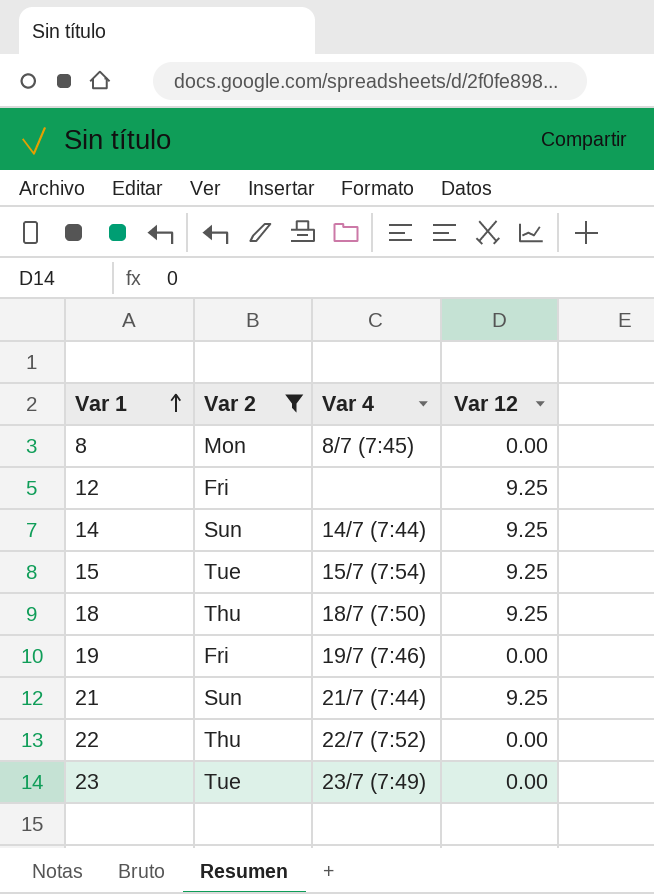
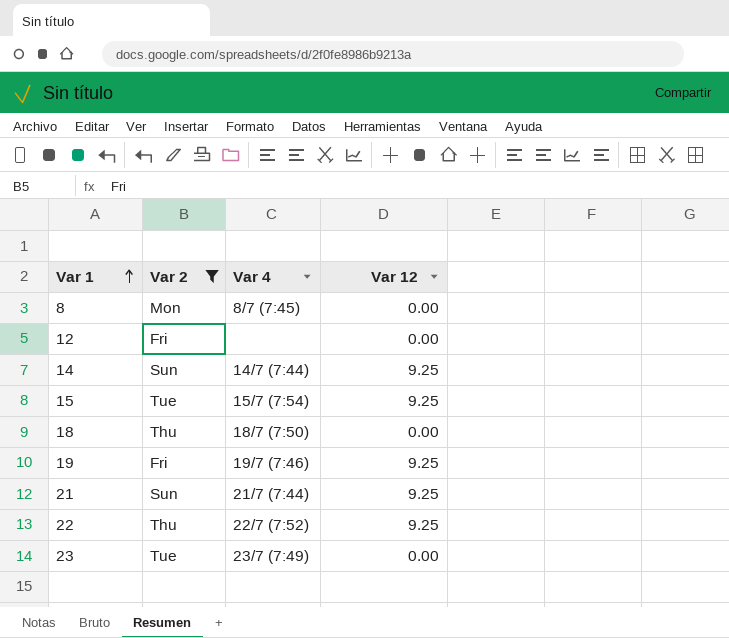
12 | Var 12: 9.25 -> 0.00
18 | Var 12: 9.25 -> 0.00
19 | Var 12: 0.00 -> 9.25
22 | Var 12: 0.00 -> 9.25

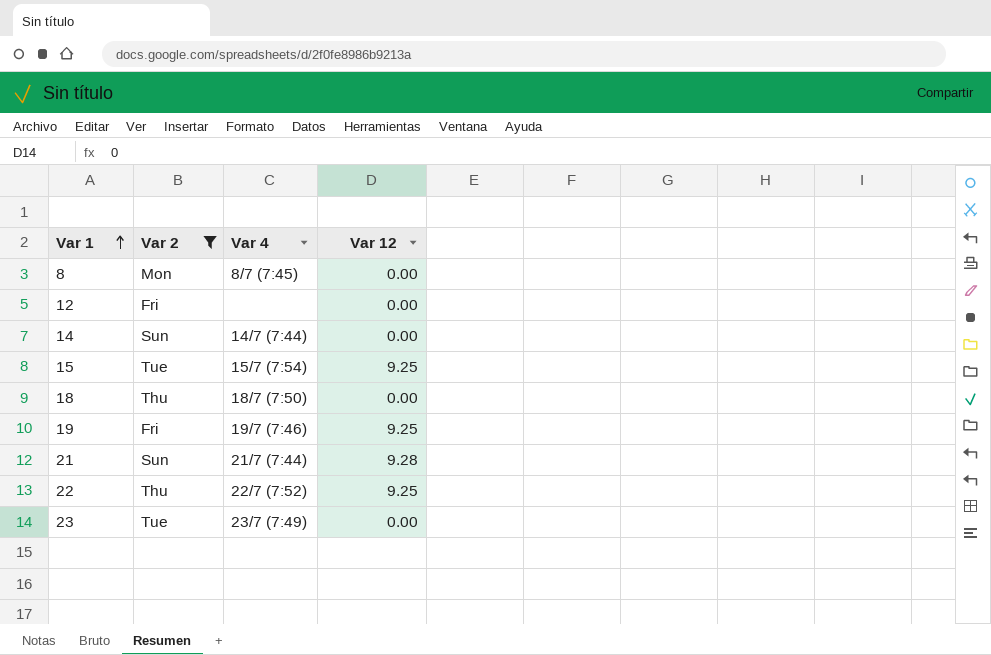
14 | Var 12: 9.25 -> 0.00
21 | Var 12: 9.25 -> 9.28

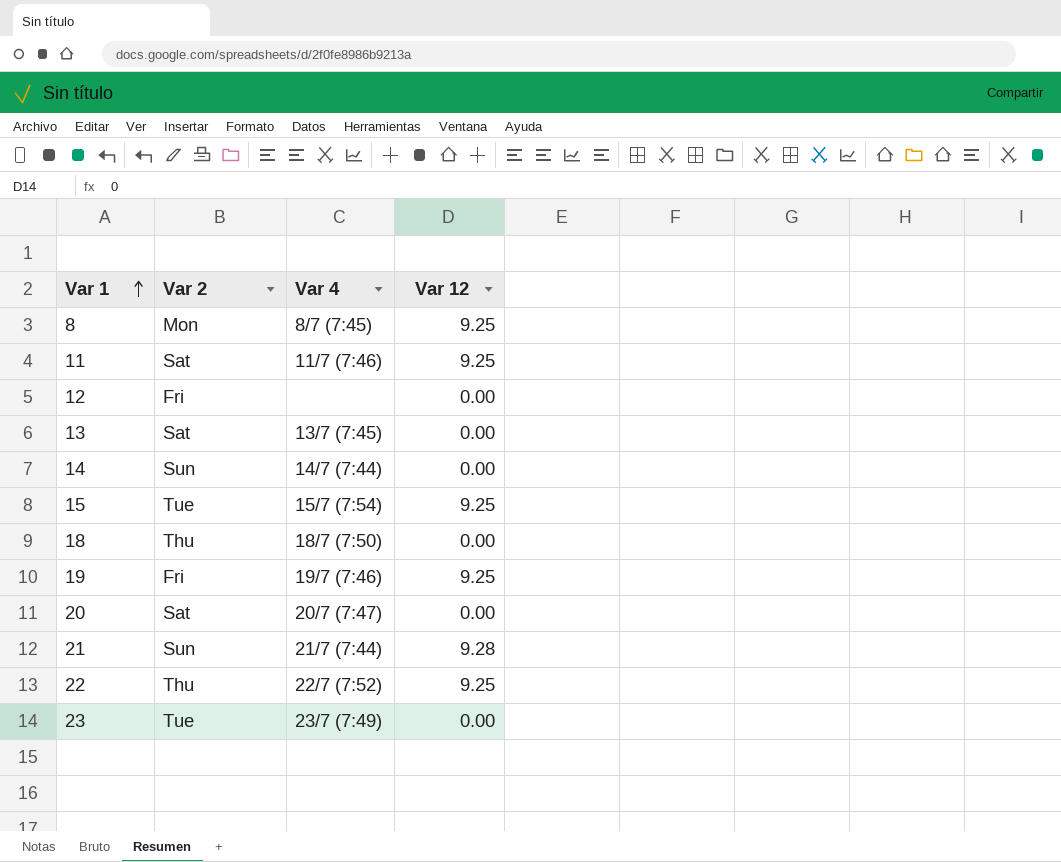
filter: Var 2 != Sat -> none
8 | Var 12: 0.00 -> 9.25

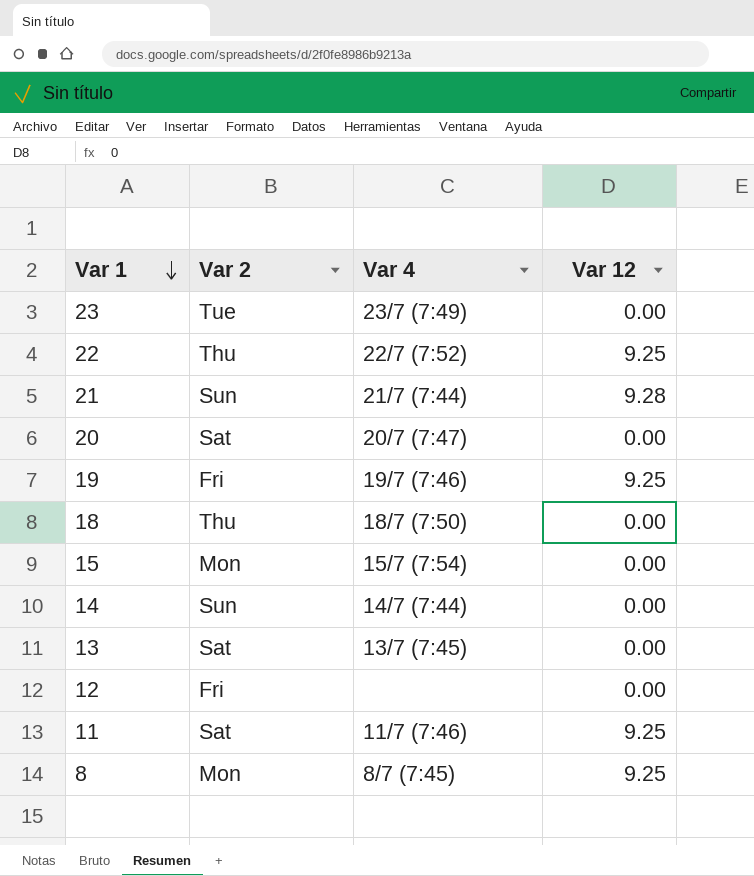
row order: Var 1 ascending -> Var 1 descending
15 | Var 2: Tue -> Mon
15 | Var 12: 9.25 -> 0.00

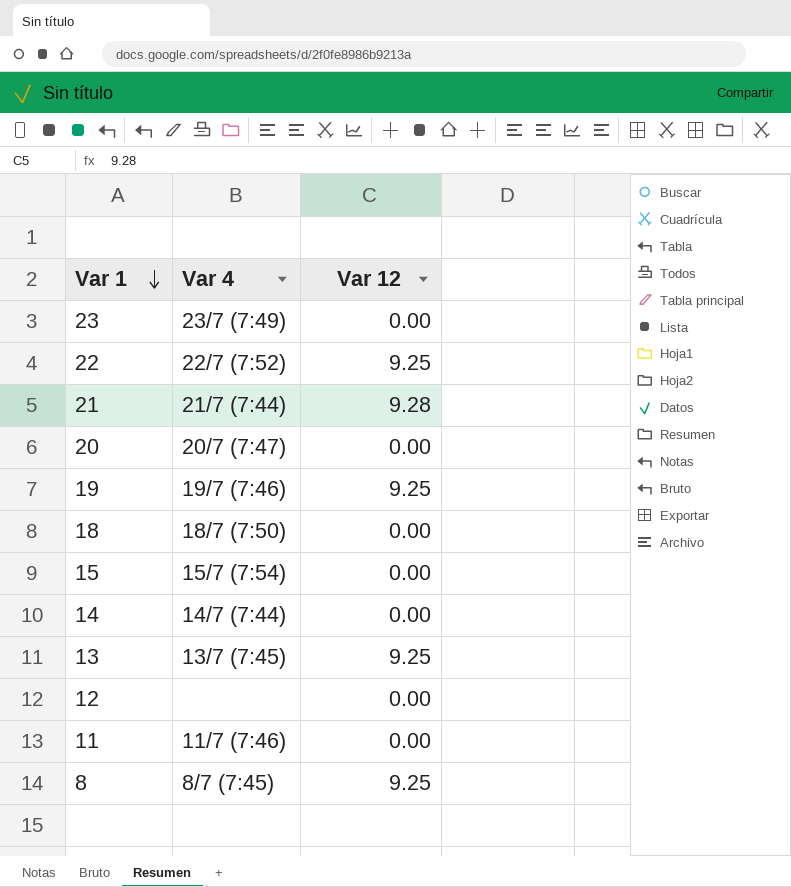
column Var 2 | position: 2 -> none
13 | Var 12: 0.00 -> 9.25
11 | Var 12: 9.25 -> 0.00

